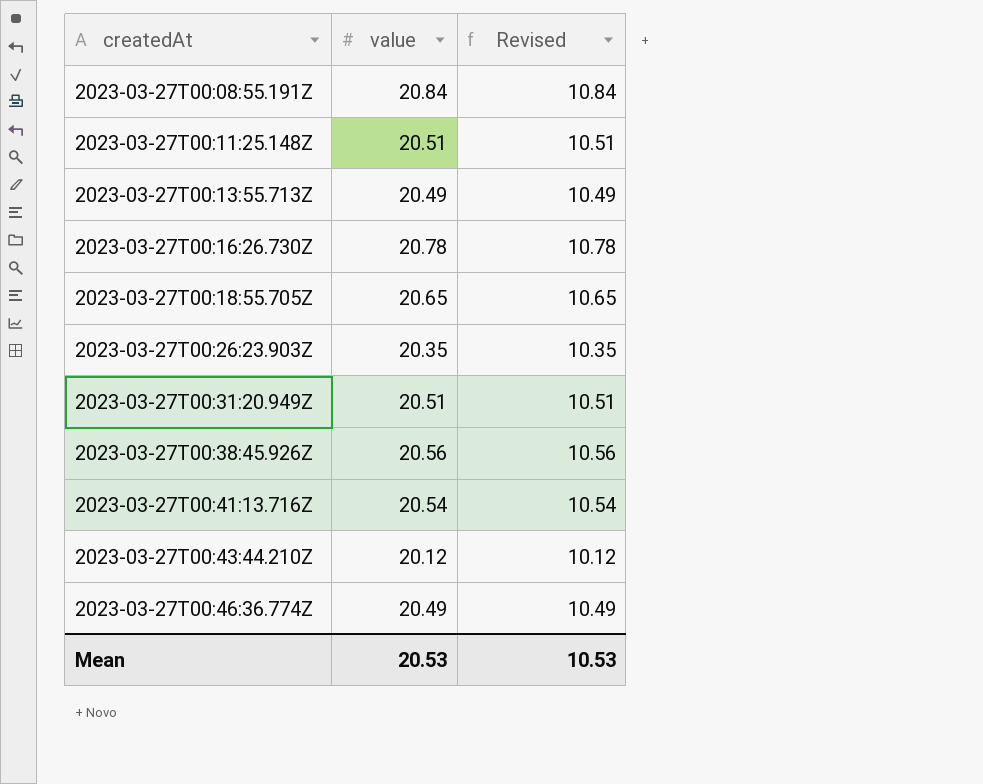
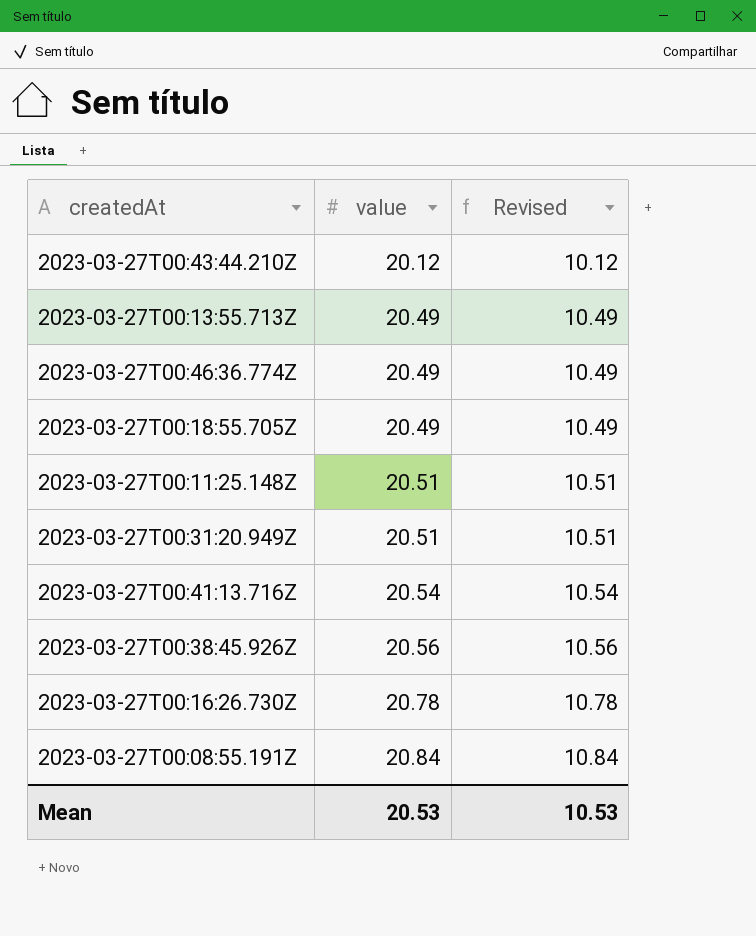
row order: createdAt ascending -> value ascending
row 2023-03-27T00:26:23.903Z: 20.35 | 10.35 -> none
2023-03-27T00:18:55.705Z | value: 20.65 -> 20.49
2023-03-27T00:18:55.705Z | Revised: 10.65 -> 10.49

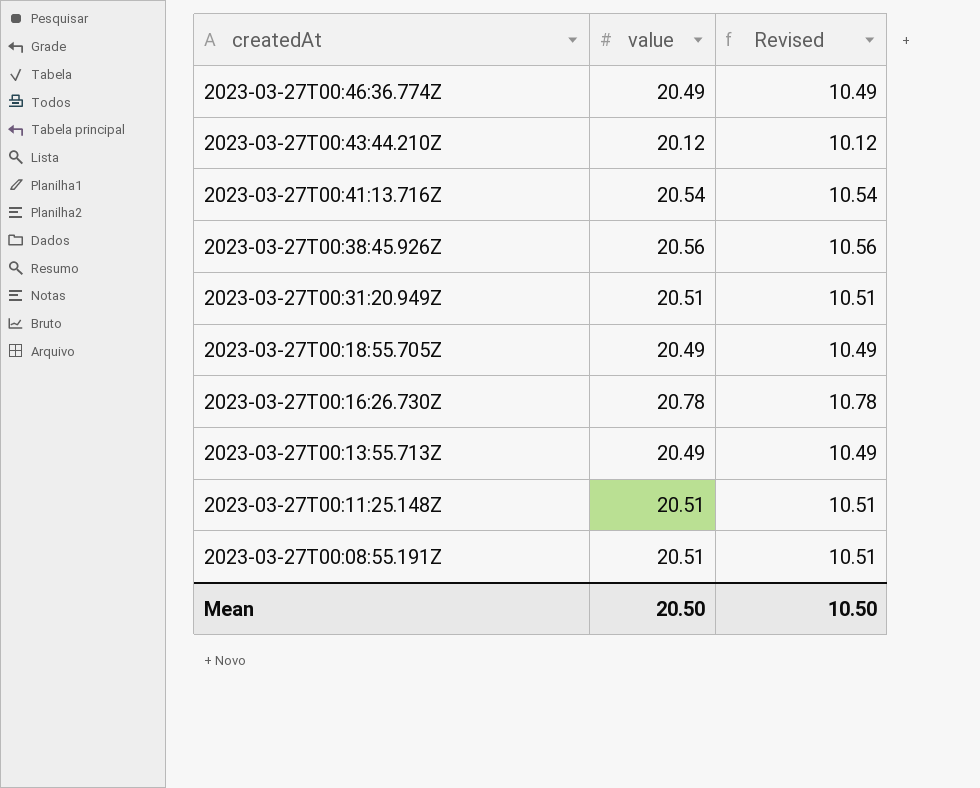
row order: value ascending -> createdAt descending
2023-03-27T00:08:55.191Z | value: 20.84 -> 20.51
2023-03-27T00:08:55.191Z | Revised: 10.84 -> 10.51
Mean | value: 20.53 -> 20.50
Mean | Revised: 10.53 -> 10.50

